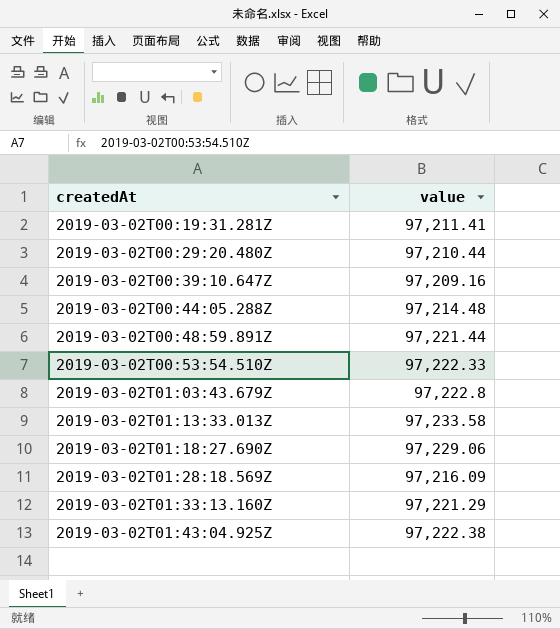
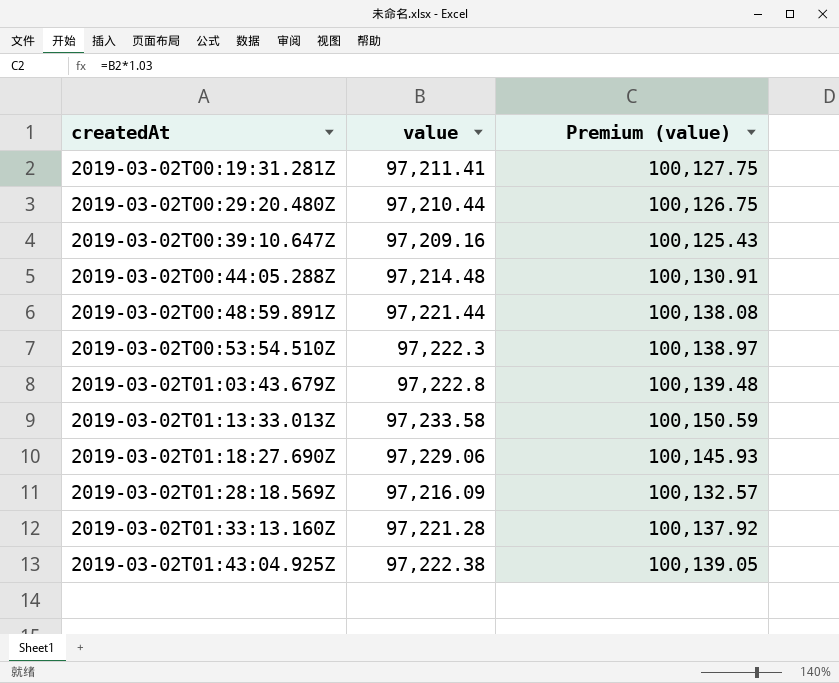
column Premium (value) | formula: none -> [value] * 1.03
2019-03-02T00:53:54.510Z | value: 97,222.33 -> 97,222.3
2019-03-02T01:33:13.160Z | value: 97,221.29 -> 97,221.28

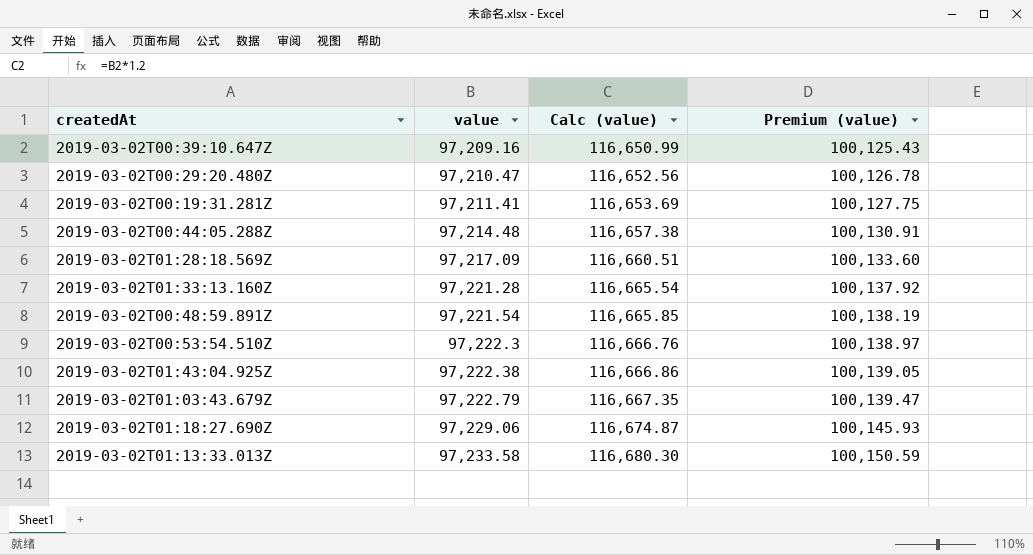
row order: createdAt ascending -> value ascending
column Calc (value) | formula: none -> [value] * 1.2
2019-03-02T00:29:20.480Z | value: 97,210.44 -> 97,210.47
2019-03-02T00:29:20.480Z | Premium (value): 100,126.75 -> 100,126.78
2019-03-02T01:28:18.569Z | value: 97,216.09 -> 97,217.09
2019-03-02T01:28:18.569Z | Premium (value): 100,132.57 -> 100,133.60
2019-03-02T00:48:59.891Z | value: 97,221.44 -> 97,221.54
2019-03-02T00:48:59.891Z | Premium (value): 100,138.08 -> 100,138.19
2019-03-02T01:03:43.679Z | value: 97,222.8 -> 97,222.79
2019-03-02T01:03:43.679Z | Premium (value): 100,139.48 -> 100,139.47

